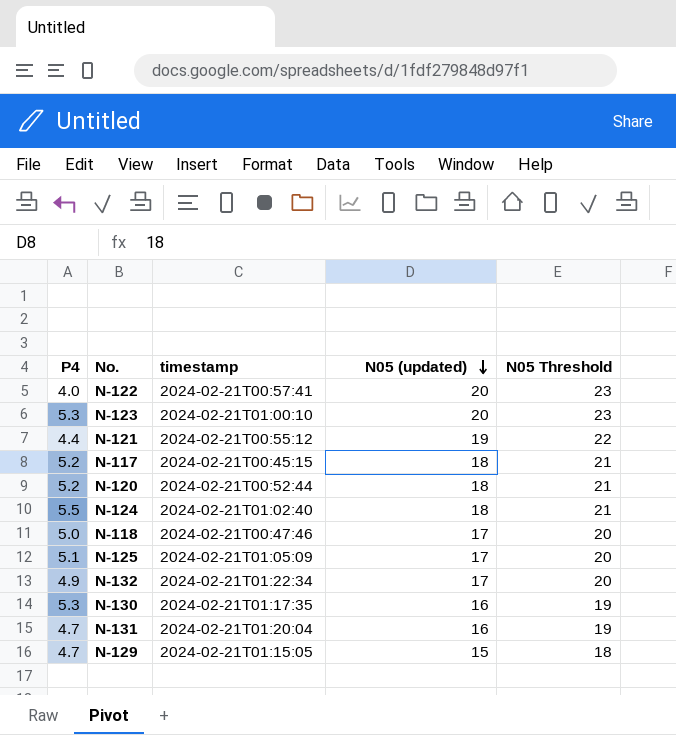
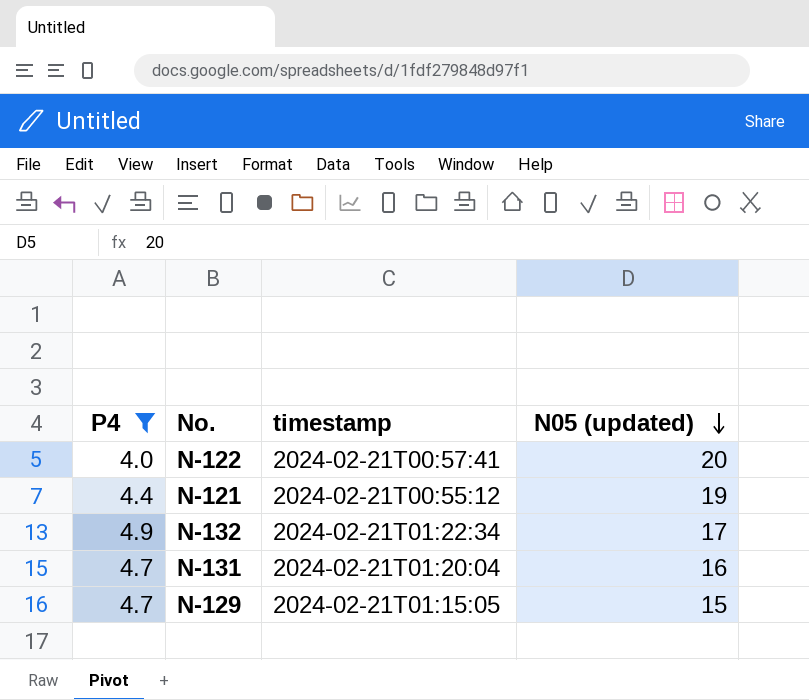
filter: none -> P4 <= 4.9
column N05 Threshold | formula: [N05 (updated)] + 3 -> none

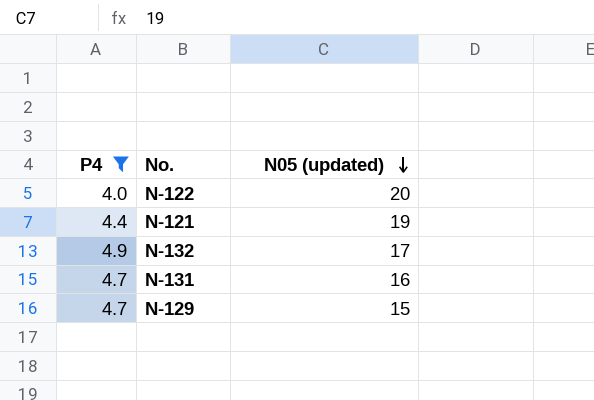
column timestamp | position: 3 -> none

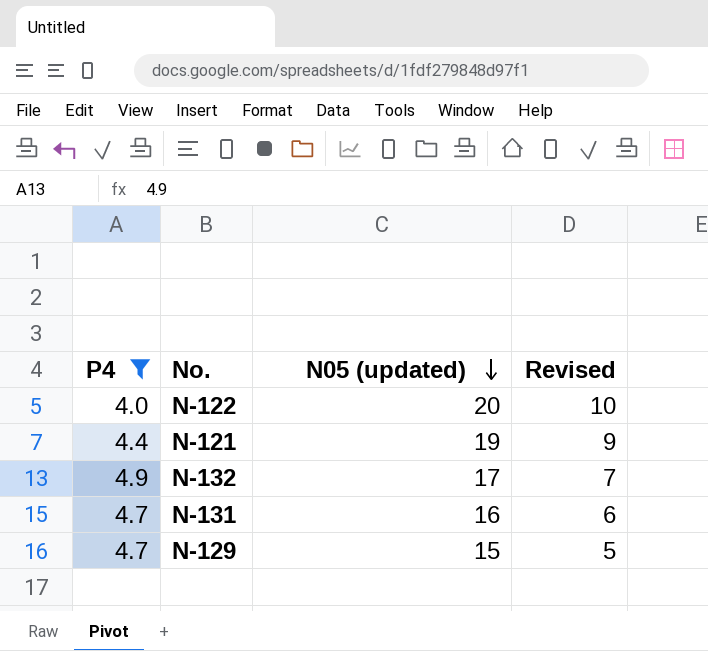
column Revised | formula: none -> [N05 (updated)] - 10

